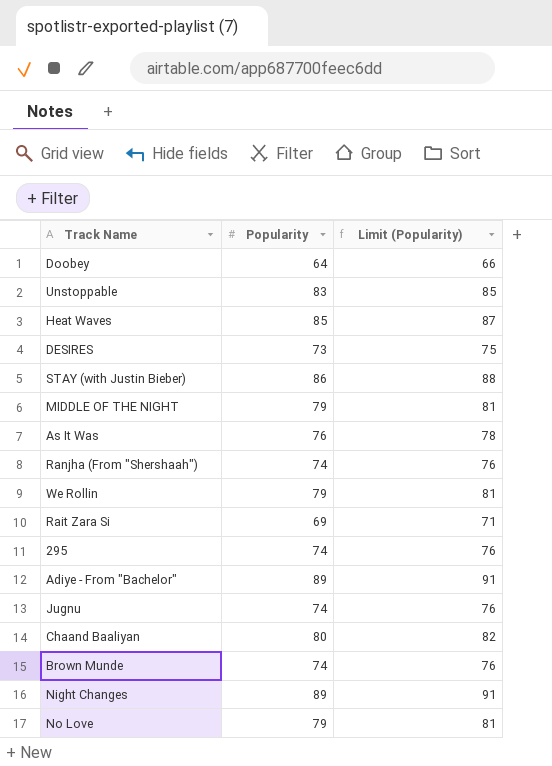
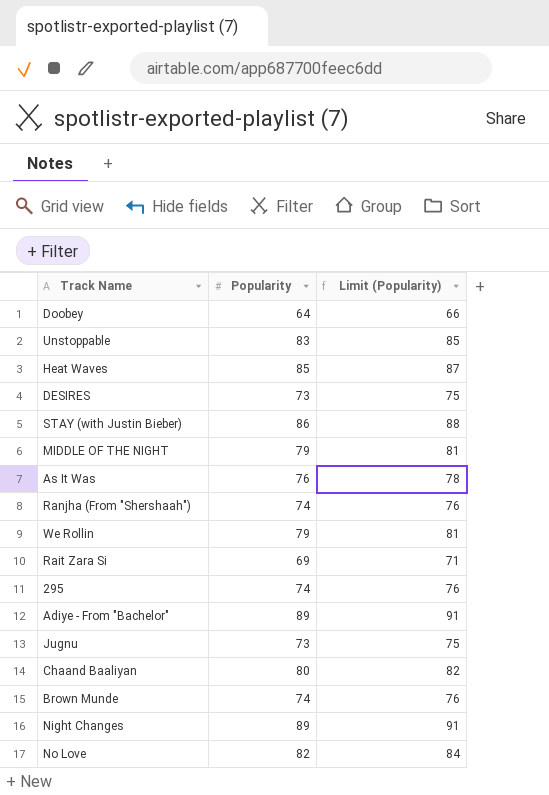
Jugnu | Popularity: 74 -> 73
Jugnu | Limit (Popularity): 76 -> 75
No Love | Popularity: 79 -> 82
No Love | Limit (Popularity): 81 -> 84

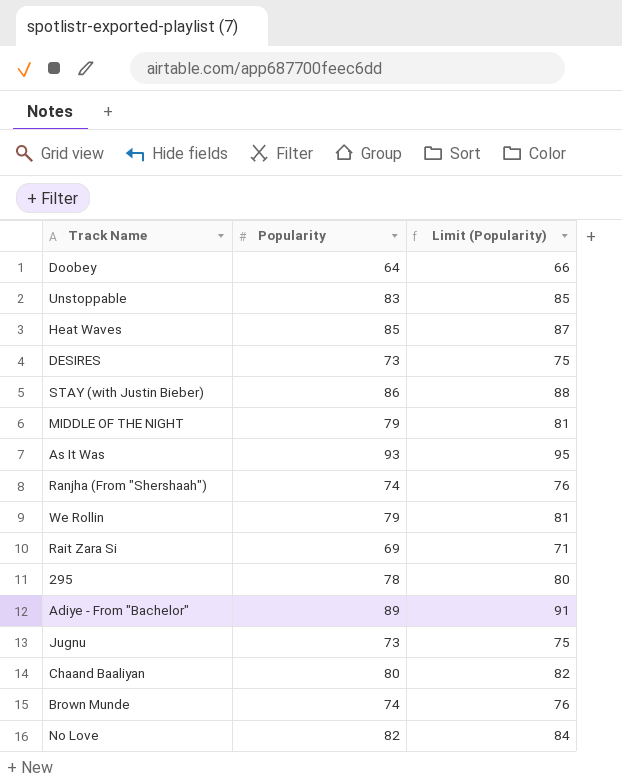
row Night Changes: 89 | 91 -> none
As It Was | Popularity: 76 -> 93
As It Was | Limit (Popularity): 78 -> 95
295 | Popularity: 74 -> 78
295 | Limit (Popularity): 76 -> 80

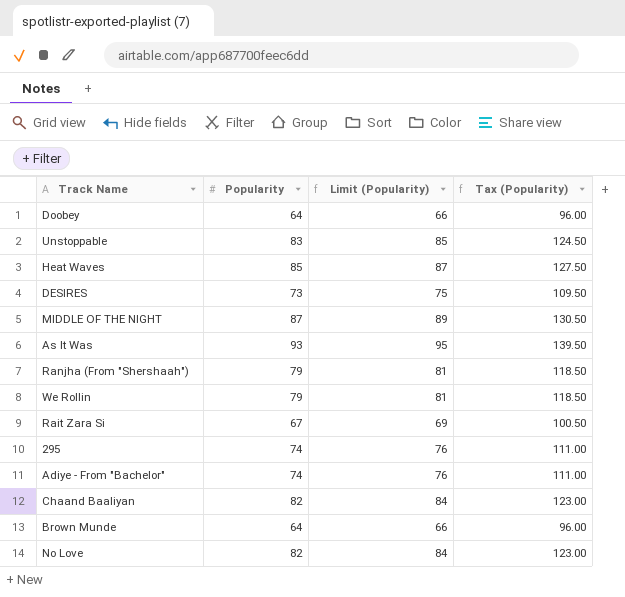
column Tax (Popularity) | formula: none -> [Popularity] * 1.5
row STAY (with Justin Bieber): 86 | 88 -> none
row Jugnu: 73 | 75 -> none
MIDDLE OF THE NIGHT | Popularity: 79 -> 87
MIDDLE OF THE NIGHT | Limit (Popularity): 81 -> 89
Ranjha (From "Shershaah") | Popularity: 74 -> 79
Ranjha (From "Shershaah") | Limit (Popularity): 76 -> 81
Rait Zara Si | Popularity: 69 -> 67
Rait Zara Si | Limit (Popularity): 71 -> 69
295 | Popularity: 78 -> 74
295 | Limit (Popularity): 80 -> 76
Adiye - From "Bachelor" | Popularity: 89 -> 74
Adiye - From "Bachelor" | Limit (Popularity): 91 -> 76
Chaand Baaliyan | Popularity: 80 -> 82
Chaand Baaliyan | Limit (Popularity): 82 -> 84
Brown Munde | Popularity: 74 -> 64
Brown Munde | Limit (Popularity): 76 -> 66

